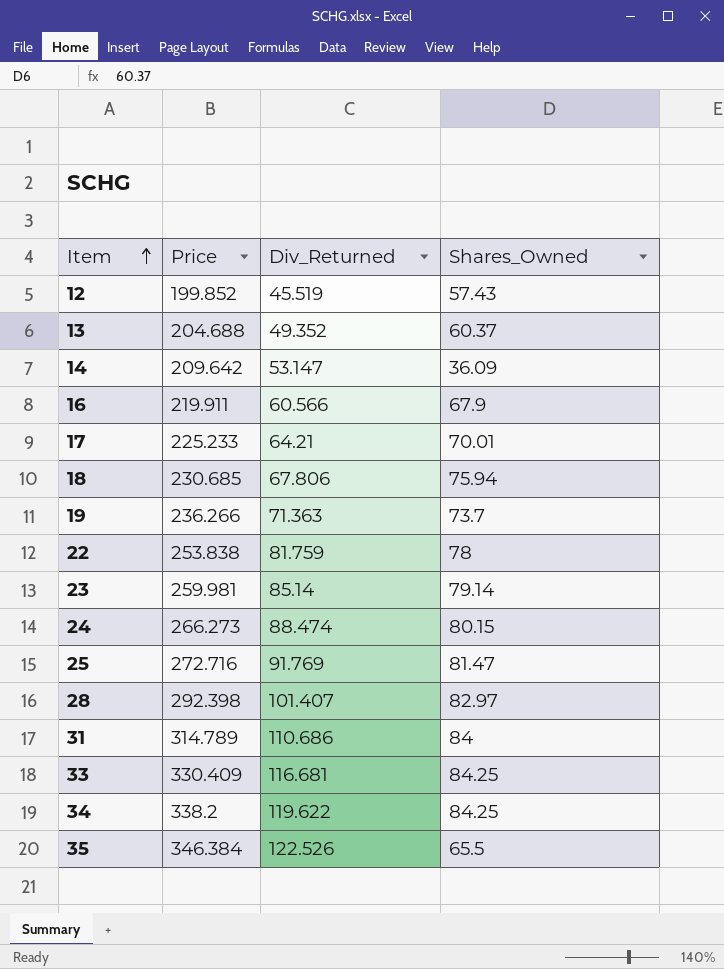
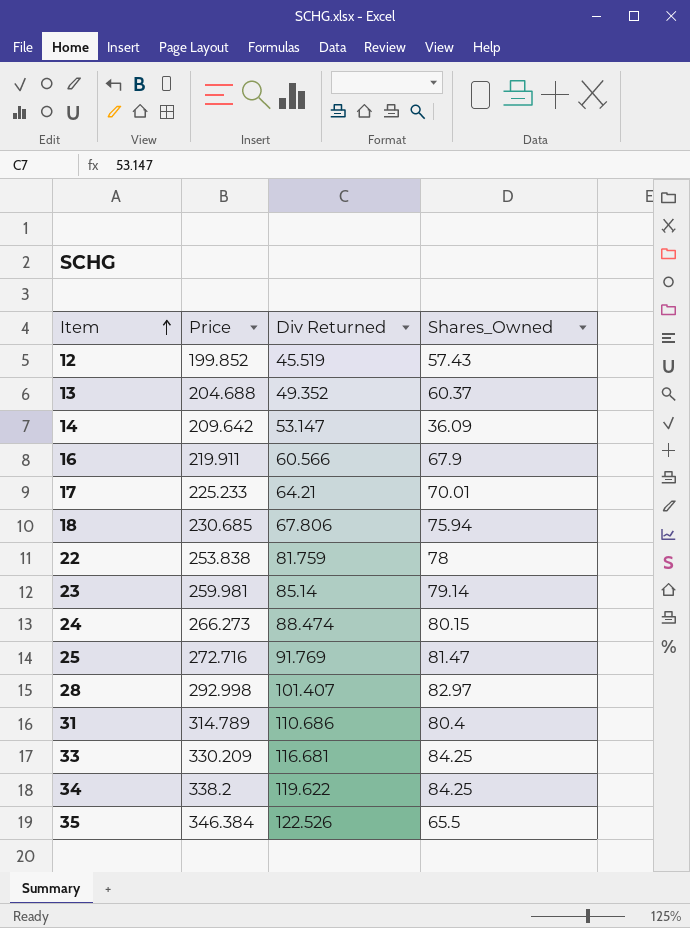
column name: Div_Returned -> Div Returned
row 19: 236.266 | 71.363 | 73.7 -> none
28 | Price: 292.398 -> 292.998
31 | Shares_Owned: 84 -> 80.4
33 | Price: 330.409 -> 330.209

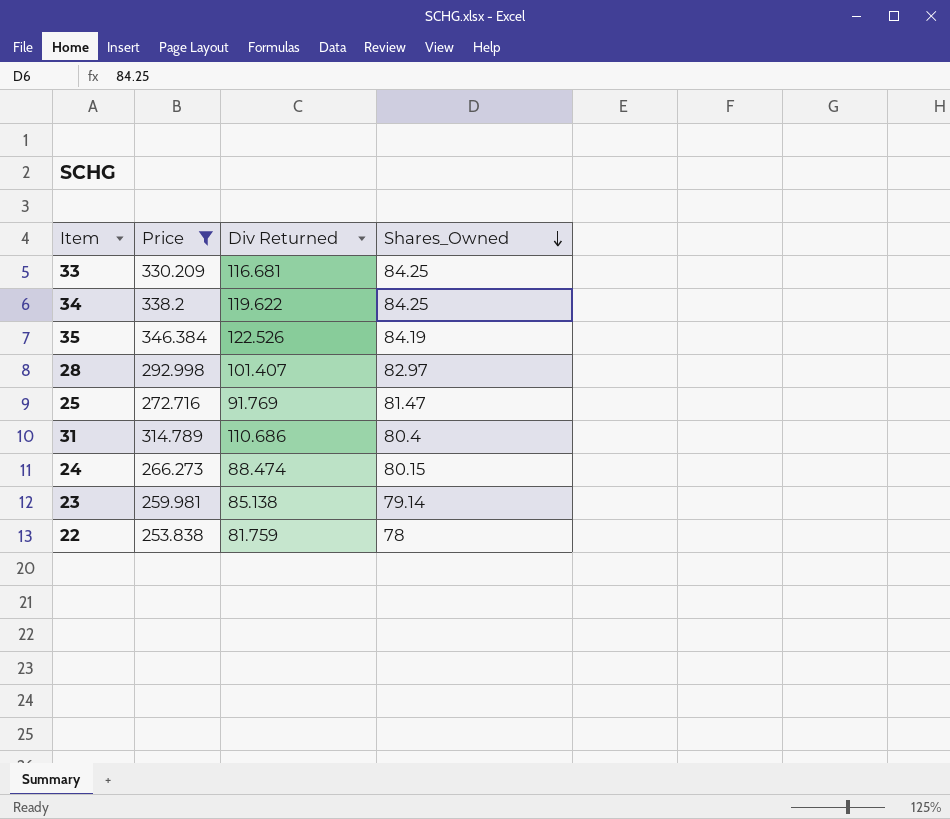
filter: none -> Price >= 253.838
row order: Item ascending -> Shares_Owned descending
35 | Shares_Owned: 65.5 -> 84.19
23 | Div Returned: 85.14 -> 85.138

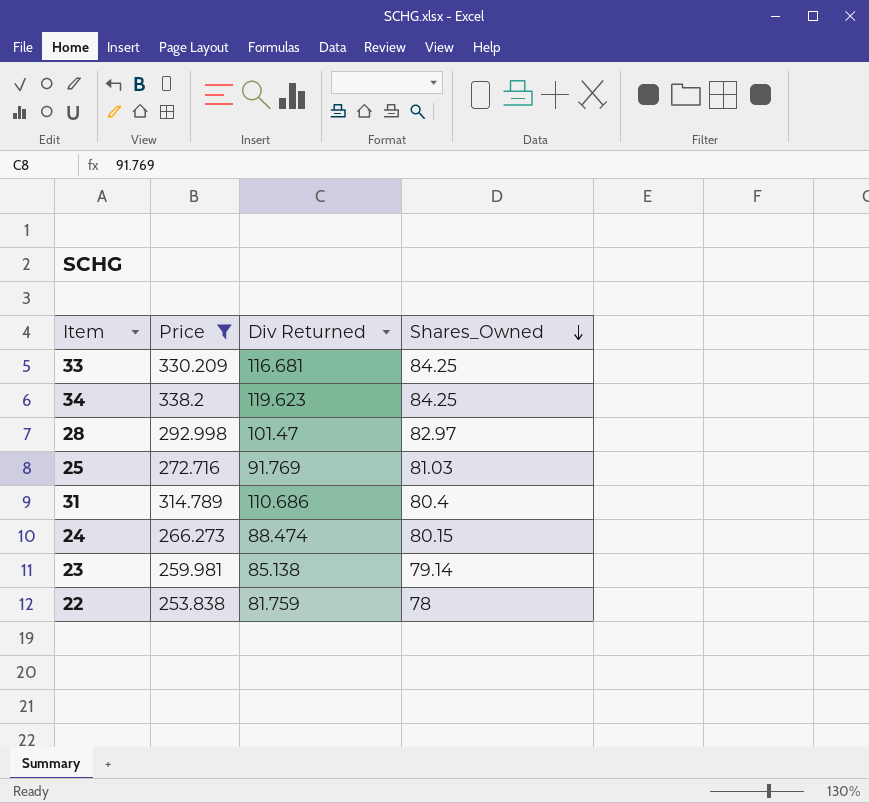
row 35: 346.384 | 122.526 | 84.19 -> none
34 | Div Returned: 119.622 -> 119.623
28 | Div Returned: 101.407 -> 101.47
25 | Shares_Owned: 81.47 -> 81.03

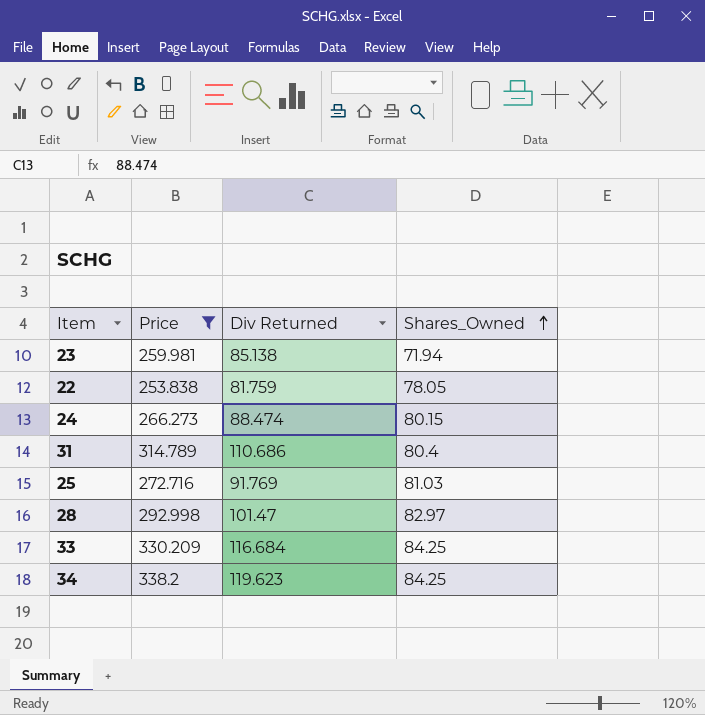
row order: Shares_Owned descending -> Shares_Owned ascending
23 | Shares_Owned: 79.14 -> 71.94
22 | Shares_Owned: 78 -> 78.05
33 | Div Returned: 116.681 -> 116.684

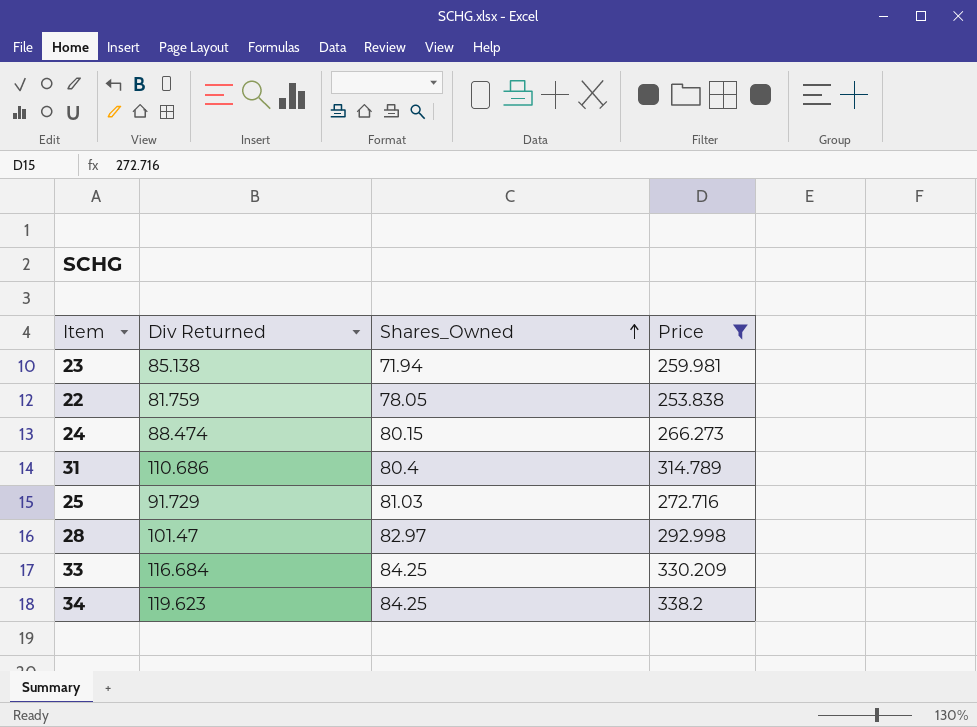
column Price | position: 2 -> 4
25 | Div Returned: 91.769 -> 91.729

